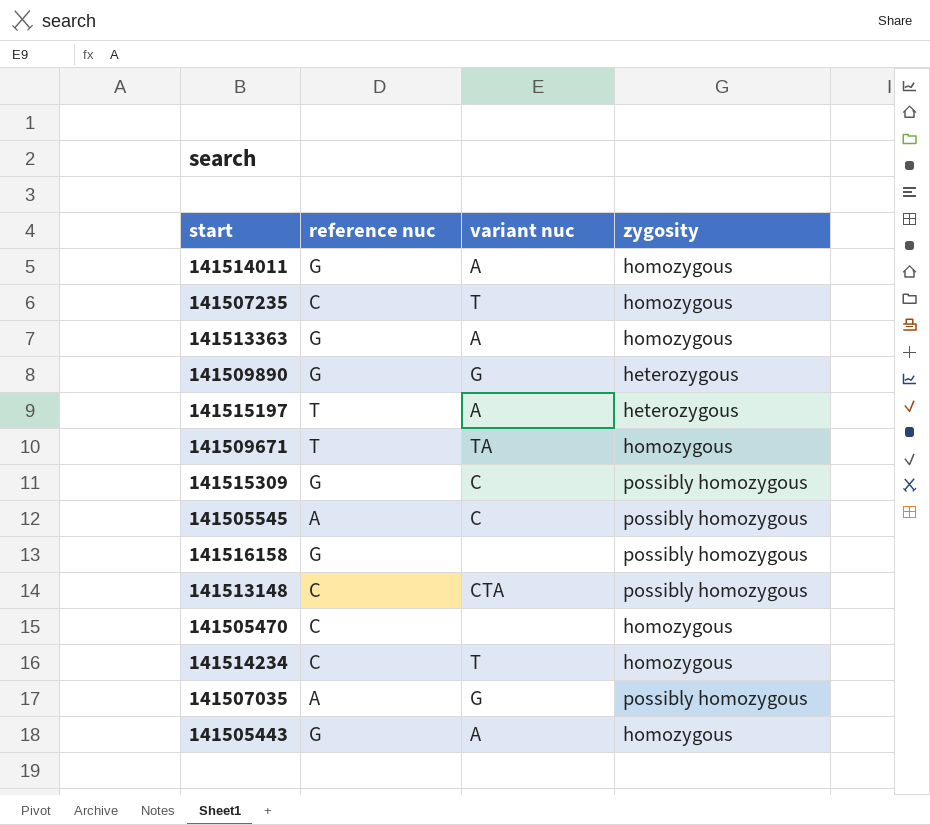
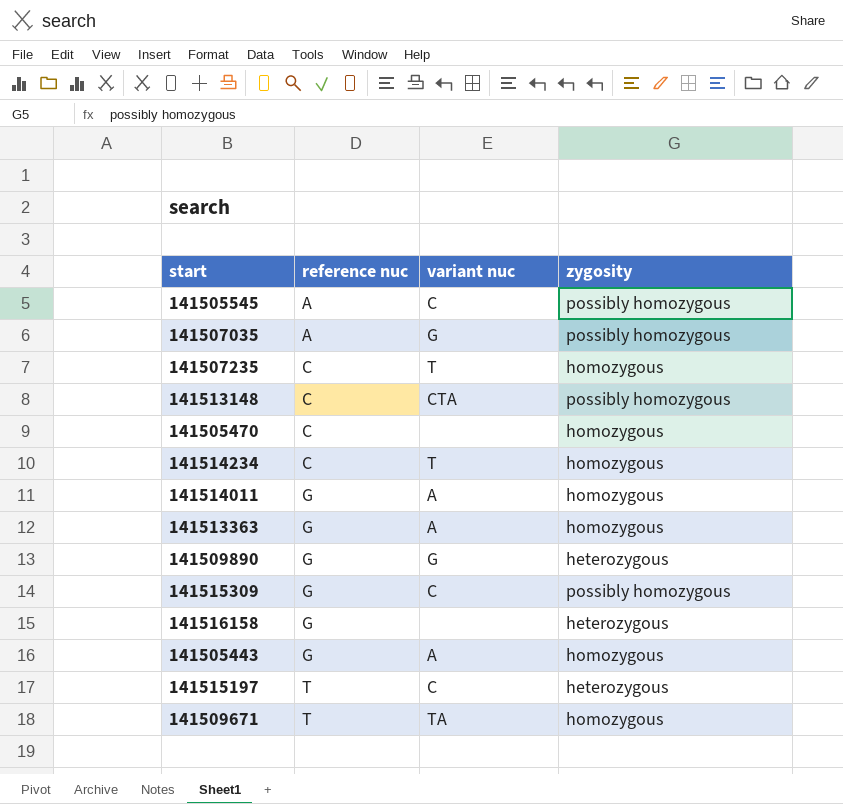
row order: none -> reference nuc ascending
141516158 | zygosity: possibly homozygous -> heterozygous
141515197 | variant nuc: A -> C

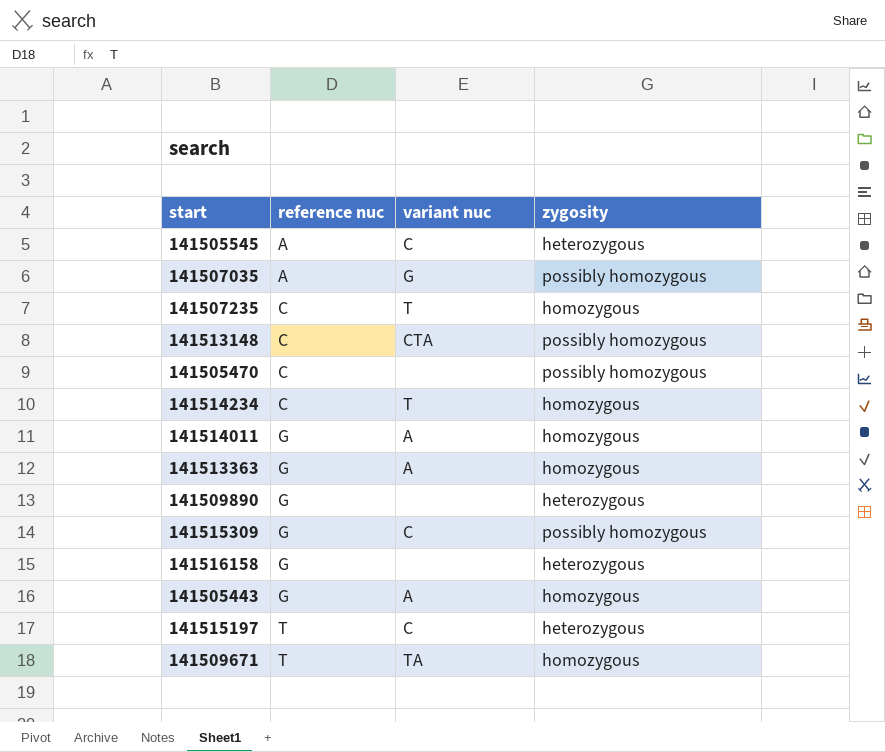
141505545 | zygosity: possibly homozygous -> heterozygous
141505470 | zygosity: homozygous -> possibly homozygous
141509890 | variant nuc: G -> none

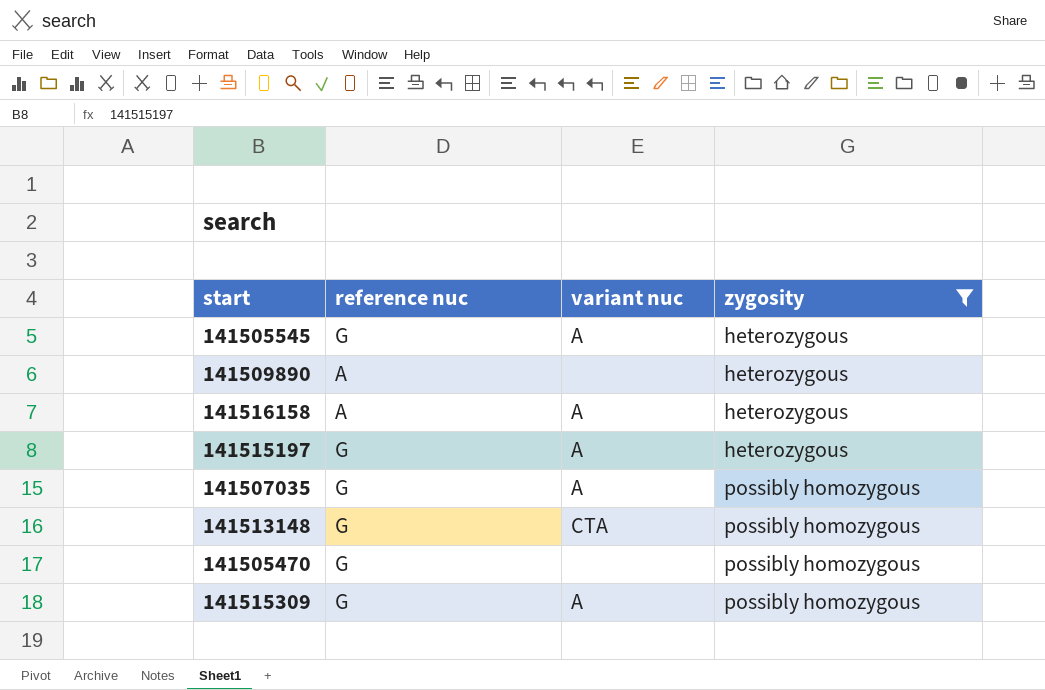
filter: none -> zygosity != homozygous
row order: reference nuc ascending -> zygosity ascending
141505545 | reference nuc: A -> G
141505545 | variant nuc: C -> A
141509890 | reference nuc: G -> A
141516158 | reference nuc: G -> A
141516158 | variant nuc: none -> A
141515197 | reference nuc: T -> G
141515197 | variant nuc: C -> A
141507035 | reference nuc: A -> G
141507035 | variant nuc: G -> A
141513148 | reference nuc: C -> G
141505470 | reference nuc: C -> G
141515309 | variant nuc: C -> A

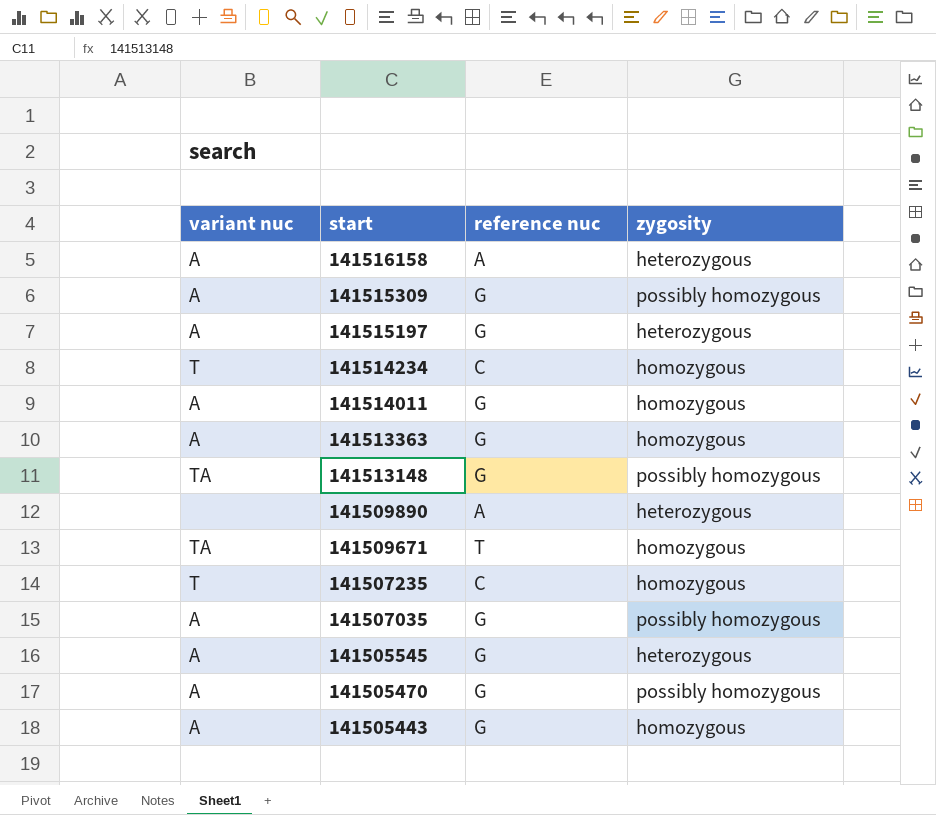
filter: zygosity != homozygous -> none
row order: zygosity ascending -> start descending
column variant nuc | position: 3 -> 1
141513148 | variant nuc: CTA -> TA
141505470 | variant nuc: none -> A

